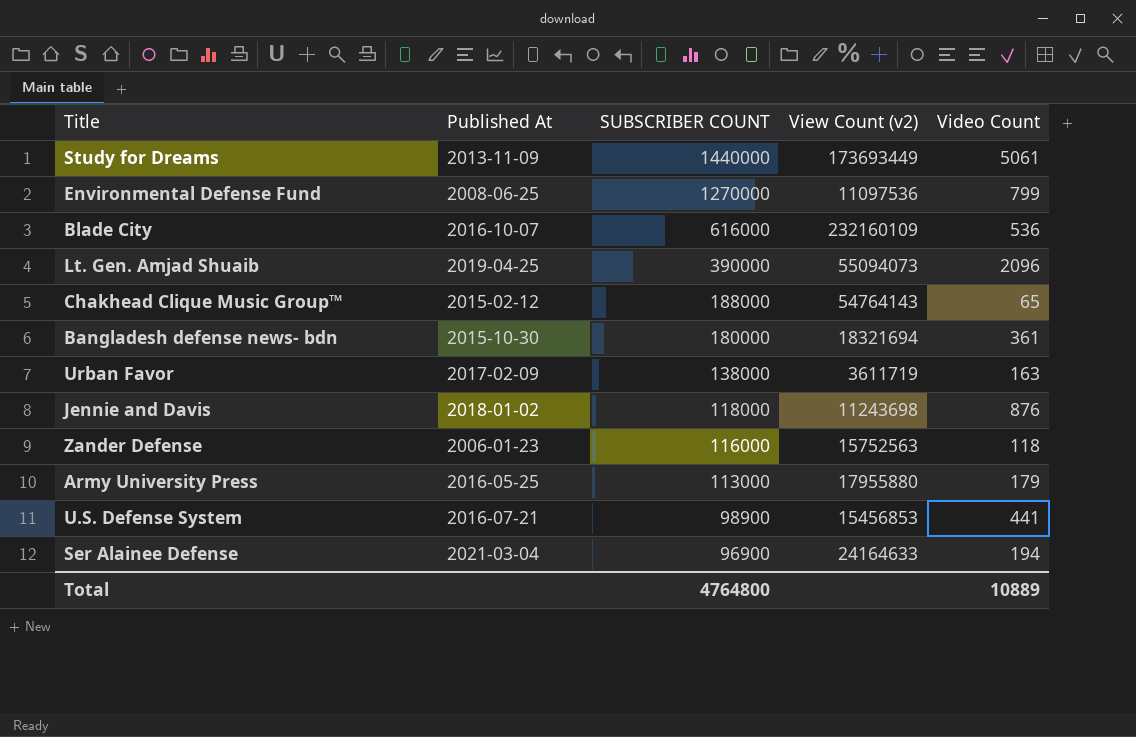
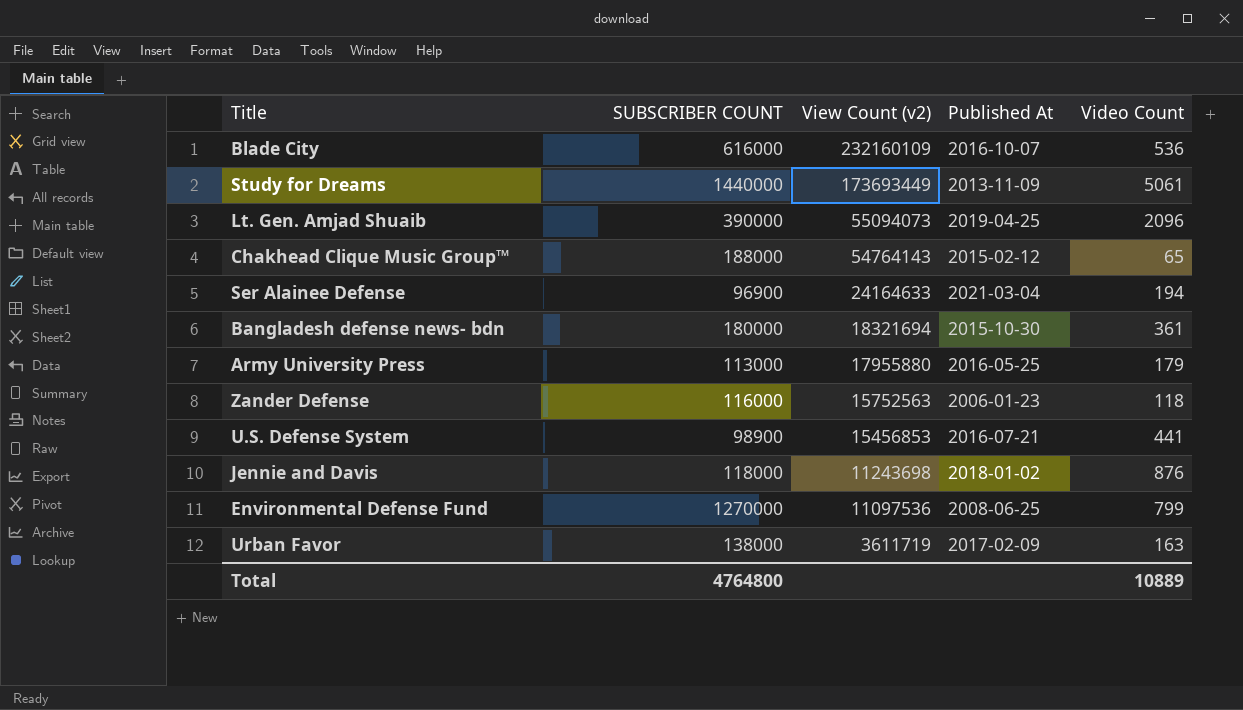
row order: SUBSCRIBER COUNT descending -> View Count (v2) descending
column Published At | position: 2 -> 4

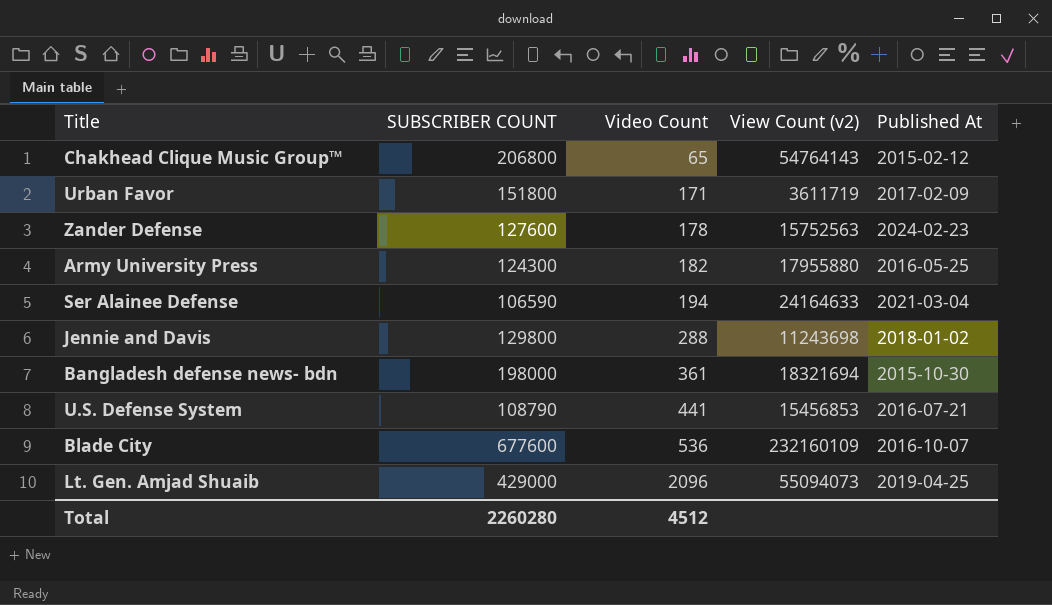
row order: View Count (v2) descending -> Video Count ascending
column Video Count | position: 5 -> 3
row Study for Dreams: 1440000 | 173693449 | 2013-11-09 | 5061 -> none
row Environmental Defense Fund: 1270000 | 11097536 | 2008-06-25 | 799 -> none
Chakhead Clique Music Group™ | SUBSCRIBER COUNT: 188000 -> 206800
Urban Favor | SUBSCRIBER COUNT: 138000 -> 151800
Urban Favor | Video Count: 163 -> 171
Zander Defense | SUBSCRIBER COUNT: 116000 -> 127600
Zander Defense | Video Count: 118 -> 178
Zander Defense | Published At: 2006-01-23 -> 2024-02-23
Army University Press | SUBSCRIBER COUNT: 113000 -> 124300
Army University Press | Video Count: 179 -> 182
Ser Alainee Defense | SUBSCRIBER COUNT: 96900 -> 106590
Jennie and Davis | SUBSCRIBER COUNT: 118000 -> 129800
Jennie and Davis | Video Count: 876 -> 288
Bangladesh defense news- bdn | SUBSCRIBER COUNT: 180000 -> 198000
U.S. Defense System | SUBSCRIBER COUNT: 98900 -> 108790
Blade City | SUBSCRIBER COUNT: 616000 -> 677600
Lt. Gen. Amjad Shuaib | SUBSCRIBER COUNT: 390000 -> 429000
Total | SUBSCRIBER COUNT: 4764800 -> 2260280
Total | Video Count: 10889 -> 4512

